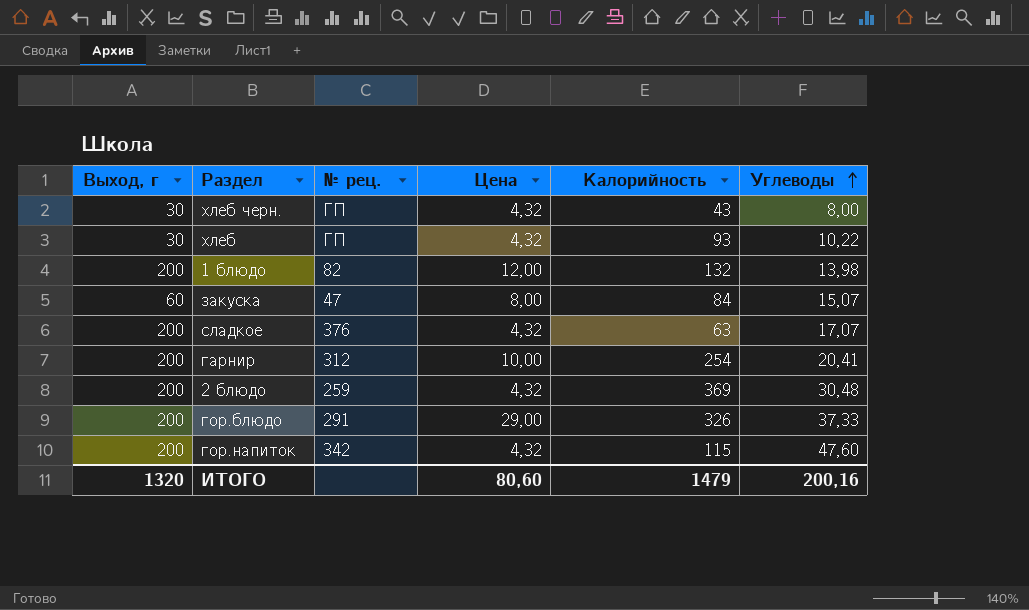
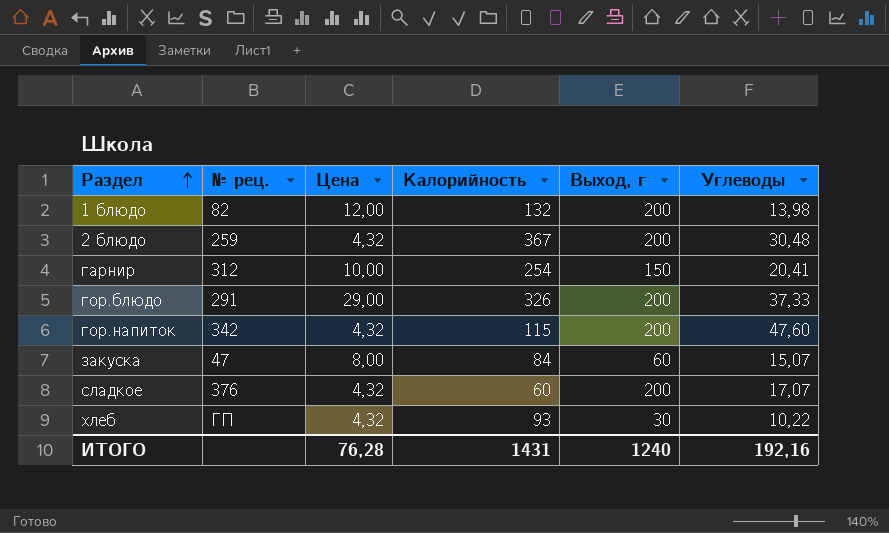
row order: Углеводы ascending -> Раздел ascending
column Выход, г | position: 1 -> 5
row хлеб черн.: 30 | ГП | 4,32 | 43 | 8,00 -> none
2 блюдо | Калорийность: 369 -> 367
гарнир | Выход, г: 200 -> 150
сладкое | Калорийность: 63 -> 60
ИТОГО | Цена: 80,60 -> 76,28
ИТОГО | Калорийность: 1479 -> 1431
ИТОГО | Выход, г: 1320 -> 1240
ИТОГО | Углеводы: 200,16 -> 192,16

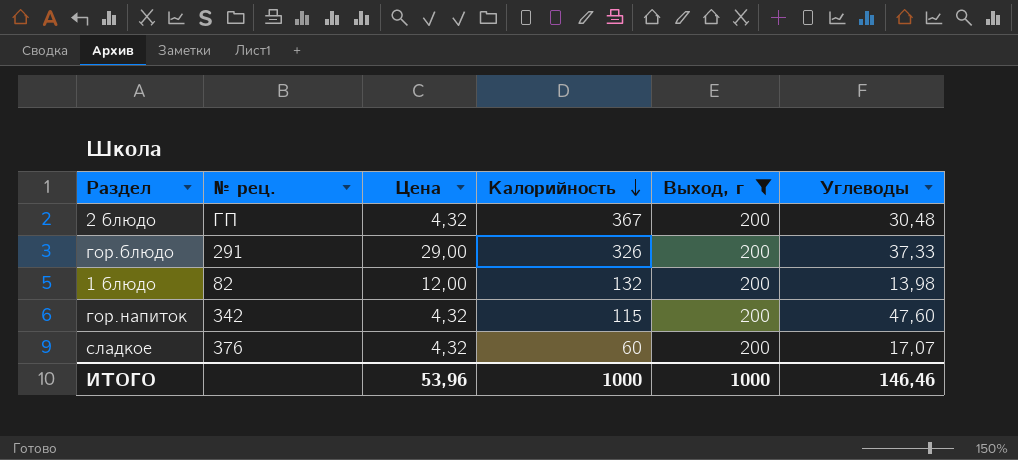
filter: none -> Выход, г = 200
row order: Раздел ascending -> Калорийность descending
2 блюдо | № рец.: 259 -> ГП
ИТОГО | Цена: 76,28 -> 53,96
ИТОГО | Калорийность: 1431 -> 1000
ИТОГО | Выход, г: 1240 -> 1000
ИТОГО | Углеводы: 192,16 -> 146,46

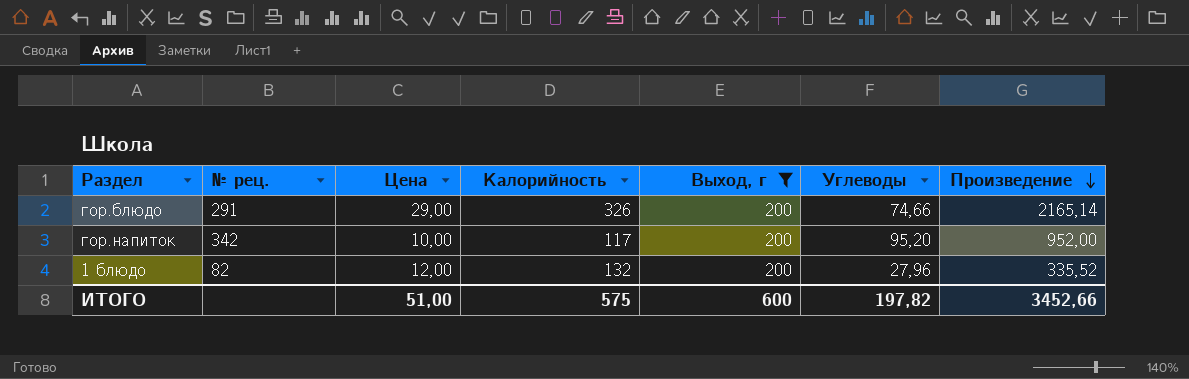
row order: Калорийность descending -> Произведение descending
column Произведение | formula: none -> [Цена] * [Углеводы]
row 2 блюдо: ГП | 4,32 | 367 | 200 | 30,48 -> none
row сладкое: 376 | 4,32 | 60 | 200 | 17,07 -> none
гор.блюдо | Углеводы: 37,33 -> 74,66
гор.напиток | Цена: 4,32 -> 10,00
гор.напиток | Калорийность: 115 -> 117
гор.напиток | Углеводы: 47,60 -> 95,20
1 блюдо | Углеводы: 13,98 -> 27,96
ИТОГО | Цена: 53,96 -> 51,00
ИТОГО | Калорийность: 1000 -> 575
ИТОГО | Выход, г: 1000 -> 600
ИТОГО | Углеводы: 146,46 -> 197,82

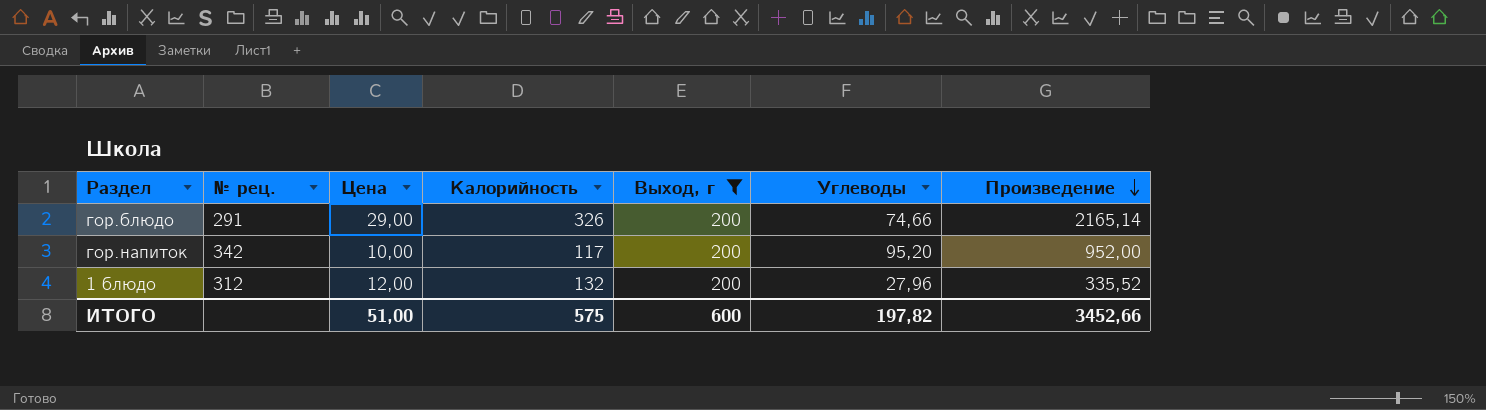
1 блюдо | № рец.: 82 -> 312

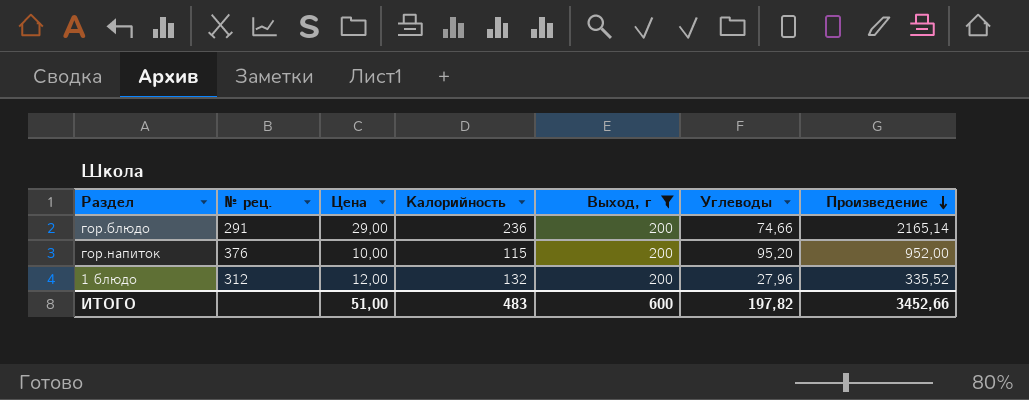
гор.блюдо | Калорийность: 326 -> 236
гор.напиток | № рец.: 342 -> 376
гор.напиток | Калорийность: 117 -> 115
ИТОГО | Калорийность: 575 -> 483

